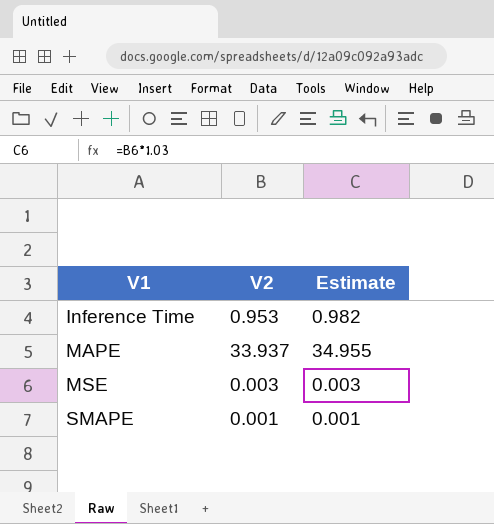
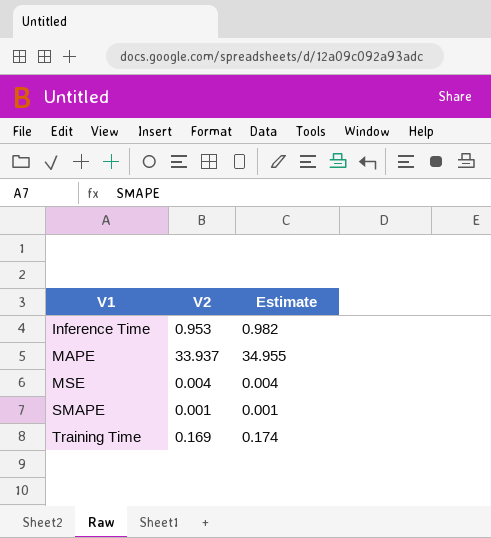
MSE | V2: 0.003 -> 0.004
MSE | Estimate: 0.003 -> 0.004
row Training Time: none -> 0.169 | 0.174

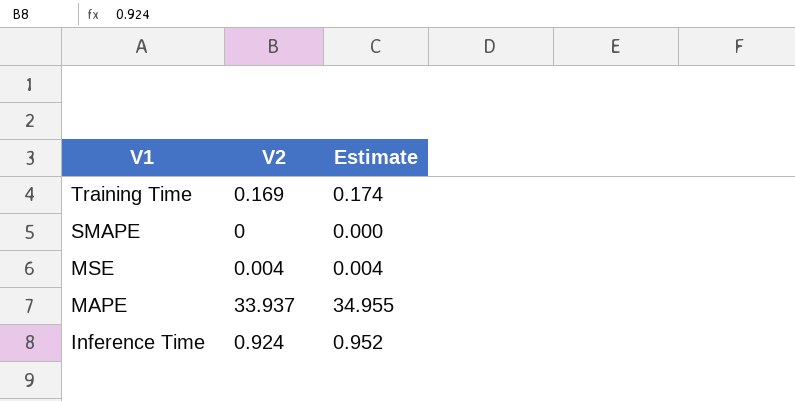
row order: V1 ascending -> V1 descending
SMAPE | V2: 0.001 -> 0
SMAPE | Estimate: 0.001 -> 0.000
Inference Time | V2: 0.953 -> 0.924
Inference Time | Estimate: 0.982 -> 0.952

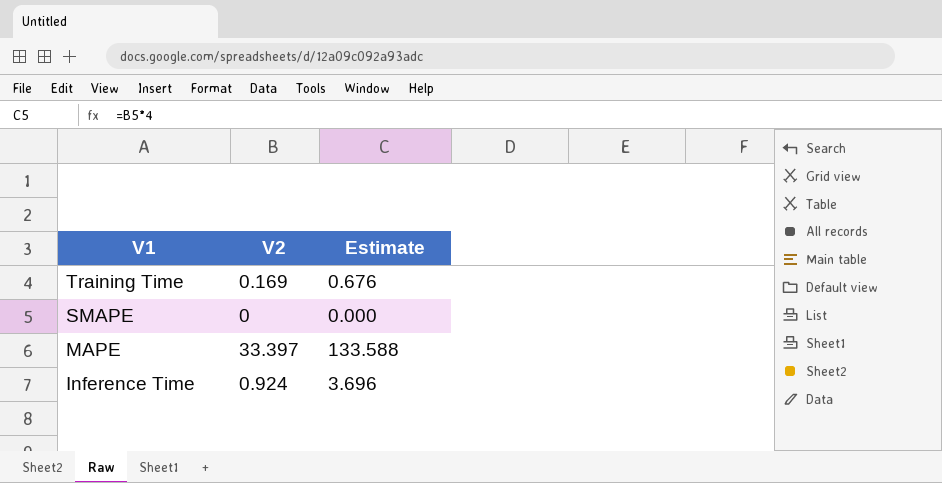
column Estimate | formula: [V2] * 1.03 -> [V2] * 4
row MSE: 0.004 | 0.004 -> none
MAPE | V2: 33.937 -> 33.397

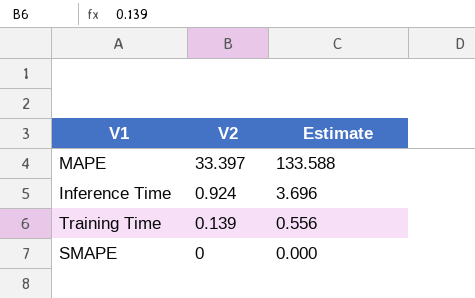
row order: V1 descending -> V2 descending
Training Time | V2: 0.169 -> 0.139
Training Time | Estimate: 0.676 -> 0.556

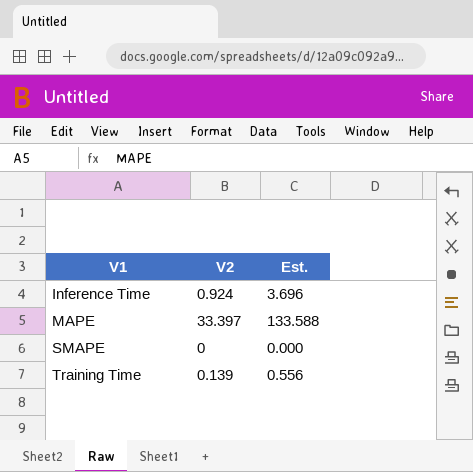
row order: V2 descending -> V1 ascending
column name: Estimate -> Est.

